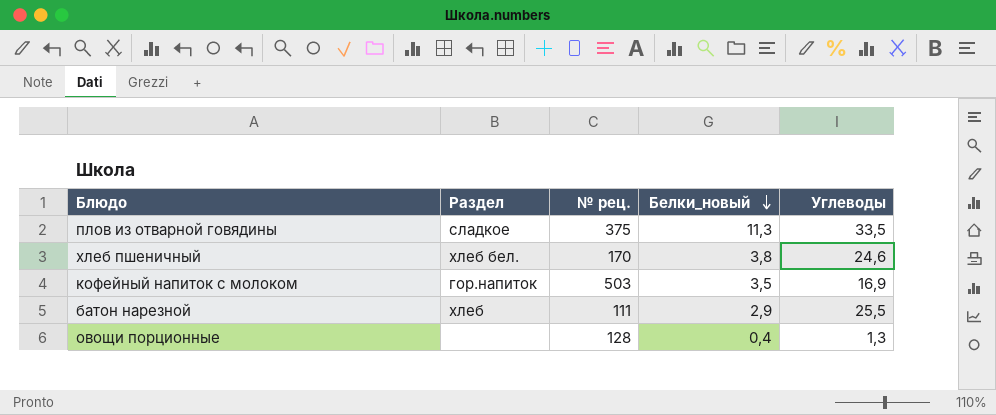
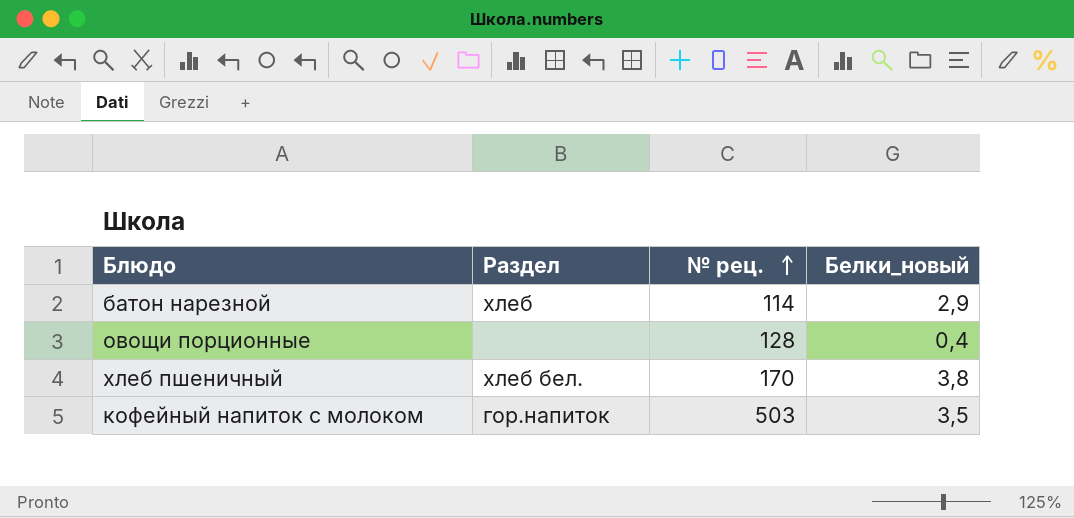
row order: Белки_новый descending -> № рец. ascending
column Углеводы | position: 5 -> none
row плов из отварной говядины: сладкое | 375 | 11,3 | 33,5 -> none
батон нарезной | № рец.: 111 -> 114

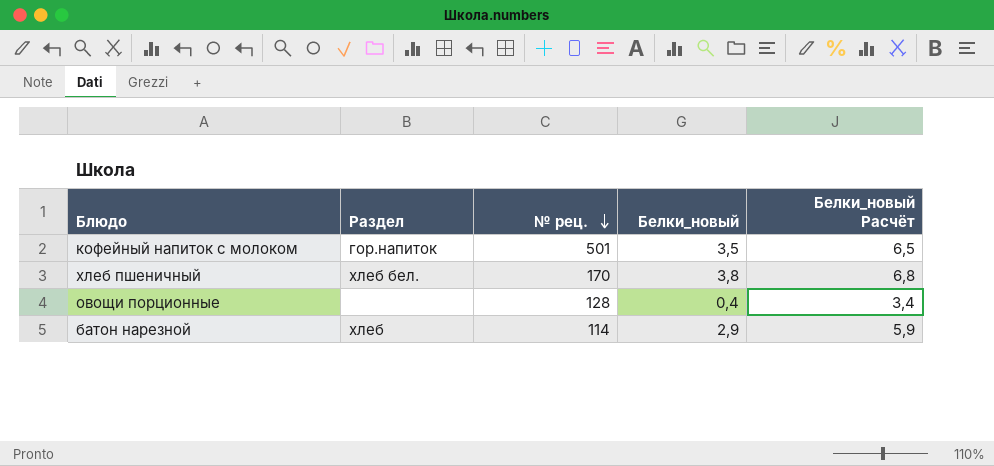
row order: № рец. ascending -> № рец. descending
column Белки_новый Расчёт | formula: none -> [Белки_новый] + 3
кофейный напиток с молоком | № рец.: 503 -> 501

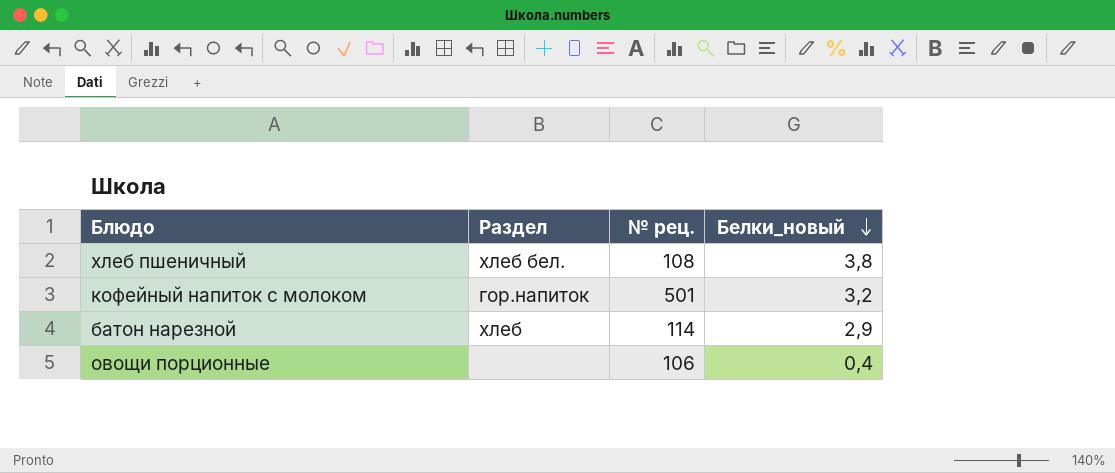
row order: № рец. descending -> Белки_новый descending
column Белки_новый Расчёт | formula: [Белки_новый] + 3 -> none
хлеб пшеничный | № рец.: 170 -> 108
кофейный напиток с молоком | Белки_новый: 3,5 -> 3,2
овощи порционные | № рец.: 128 -> 106

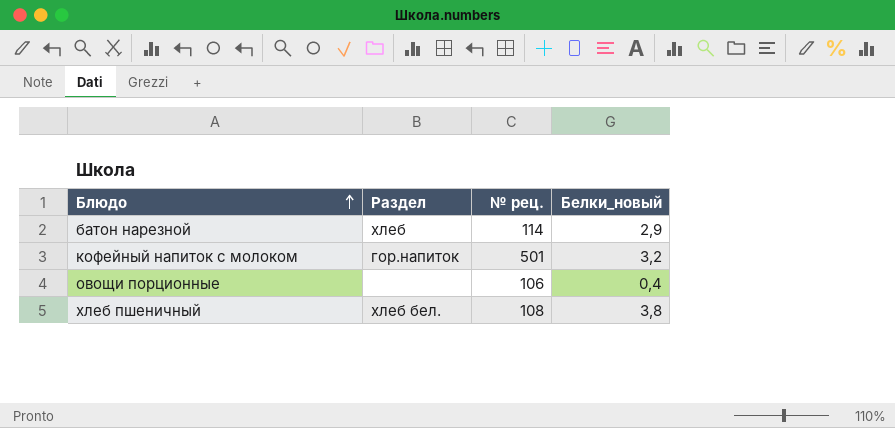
row order: Белки_новый descending -> Блюдо ascending

